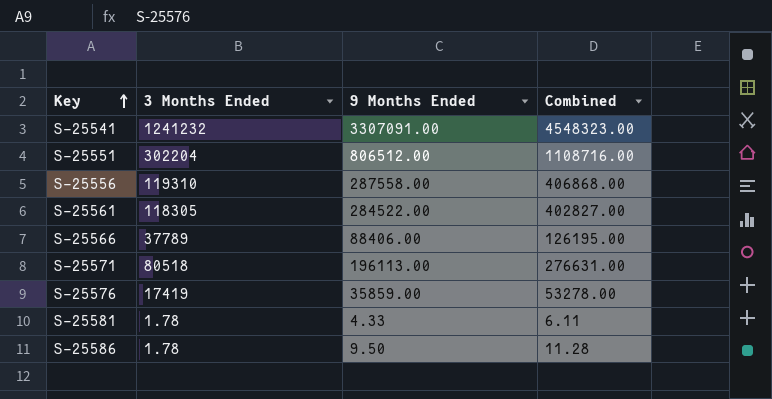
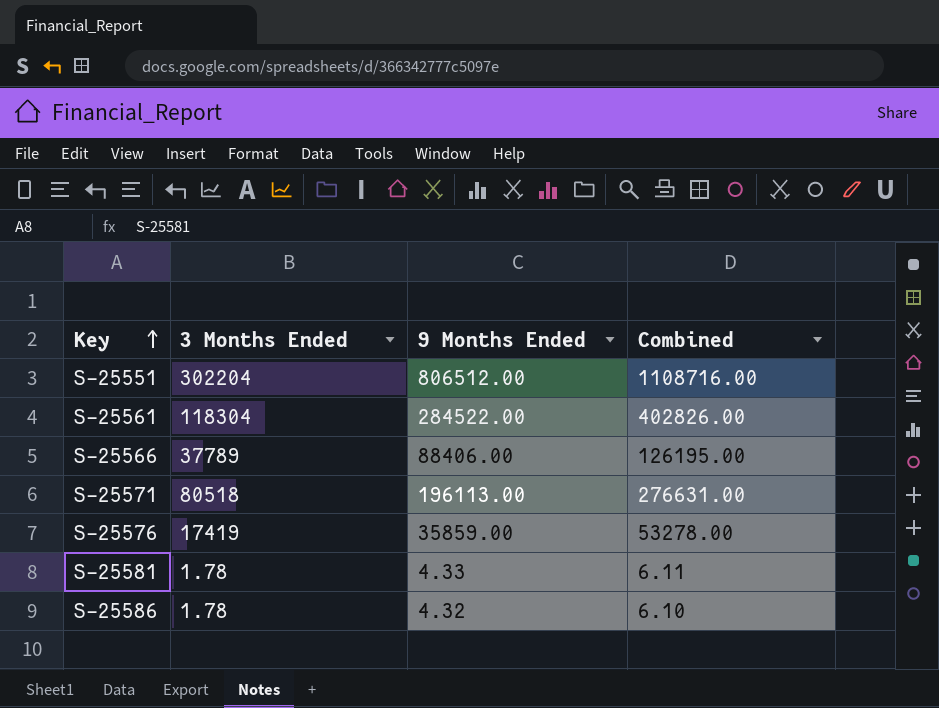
row S-25541: 1241232 | 3307091.00 | 4548323.00 -> none
row S-25556: 119310 | 287558.00 | 406868.00 -> none
S-25561 | 3 Months Ended: 118305 -> 118304
S-25561 | Combined: 402827.00 -> 402826.00
S-25586 | 9 Months Ended: 9.50 -> 4.32
S-25586 | Combined: 11.28 -> 6.10

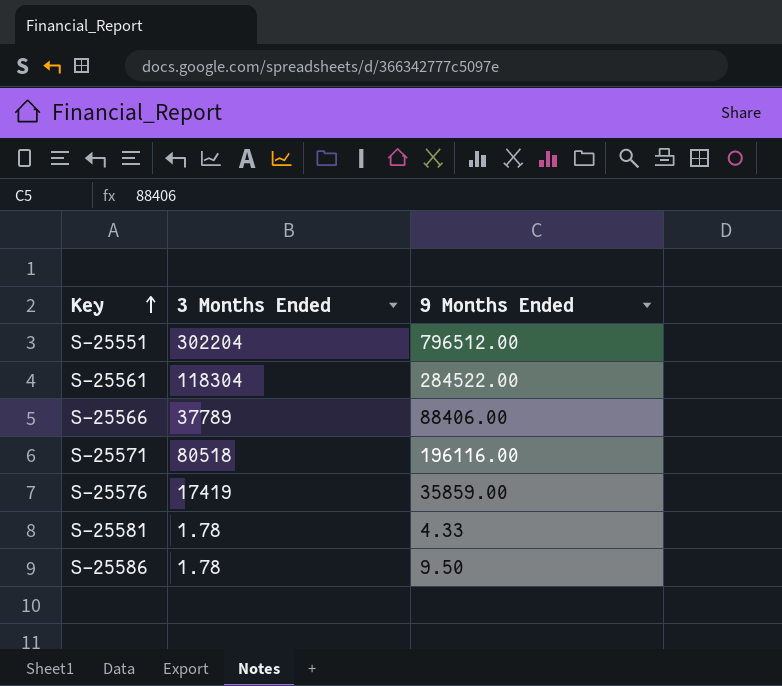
column Combined | formula: [3 Months Ended] + [9 Months Ended] -> none
S-25551 | 9 Months Ended: 806512.00 -> 796512.00
S-25571 | 9 Months Ended: 196113.00 -> 196116.00
S-25586 | 9 Months Ended: 4.32 -> 9.50

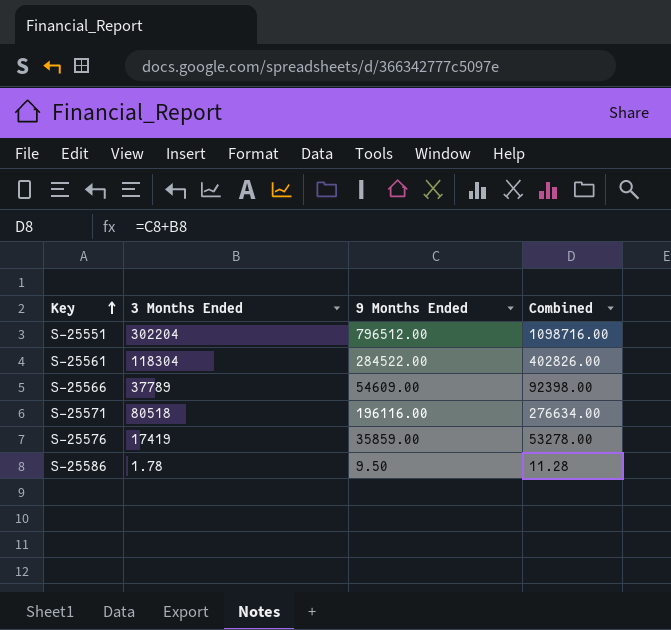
column Combined | formula: none -> [3 Months Ended] + [9 Months Ended]
row S-25581: 1.78 | 4.33 -> none
S-25566 | 9 Months Ended: 88406.00 -> 54609.00

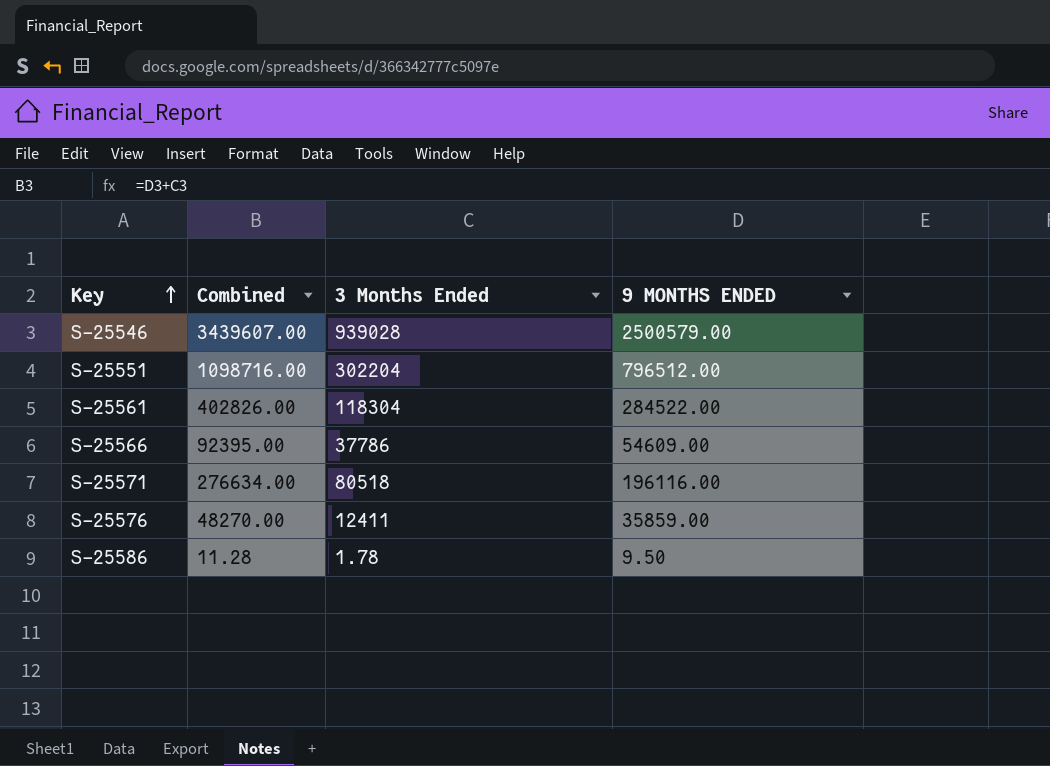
column Combined | position: 4 -> 2
column name: 9 Months Ended -> 9 MONTHS ENDED
row S-25546: none -> 3439607.00 | 939028 | 2500579.00
S-25566 | Combined: 92398.00 -> 92395.00
S-25566 | 3 Months Ended: 37789 -> 37786
S-25576 | Combined: 53278.00 -> 48270.00
S-25576 | 3 Months Ended: 17419 -> 12411

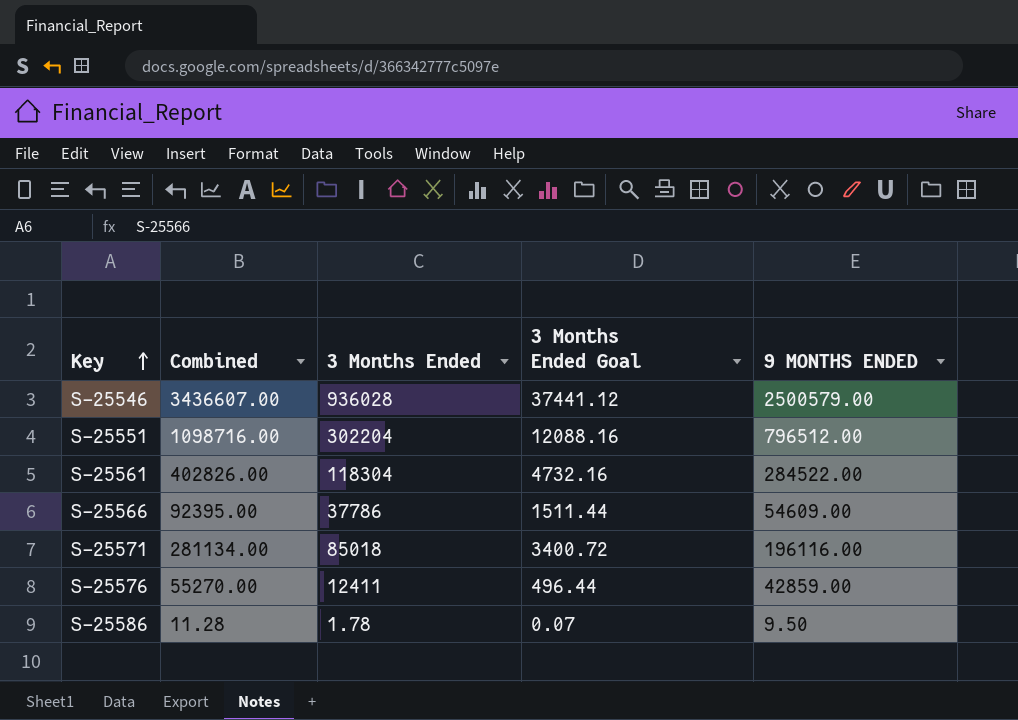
column 3 Months Ended Goal | formula: none -> [3 Months Ended] * 0.04
S-25546 | Combined: 3439607.00 -> 3436607.00
S-25546 | 3 Months Ended: 939028 -> 936028
S-25571 | Combined: 276634.00 -> 281134.00
S-25571 | 3 Months Ended: 80518 -> 85018
S-25576 | Combined: 48270.00 -> 55270.00
S-25576 | 9 MONTHS ENDED: 35859.00 -> 42859.00

